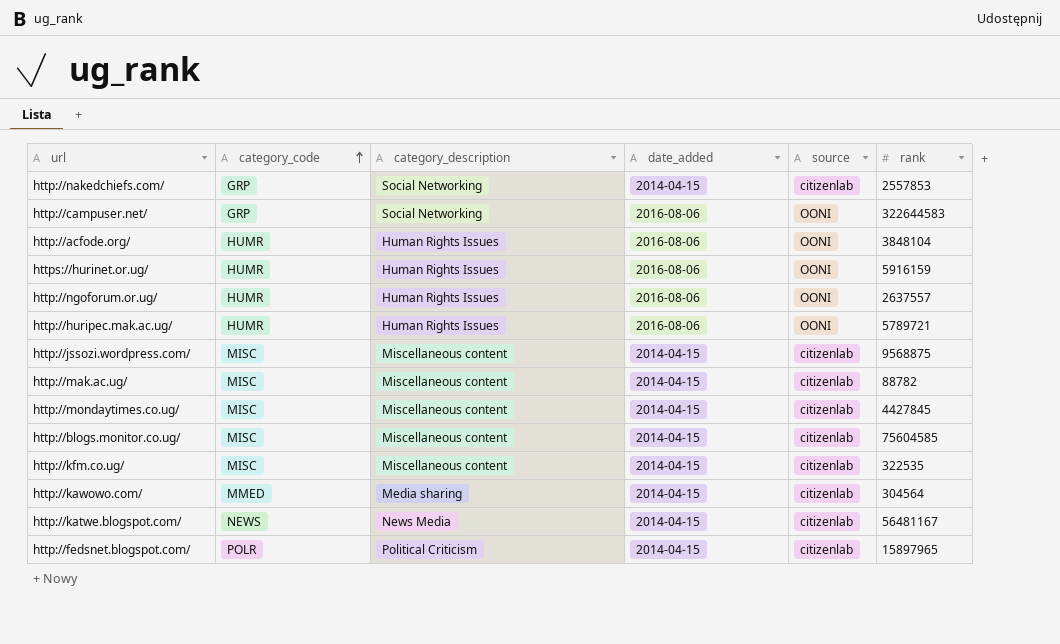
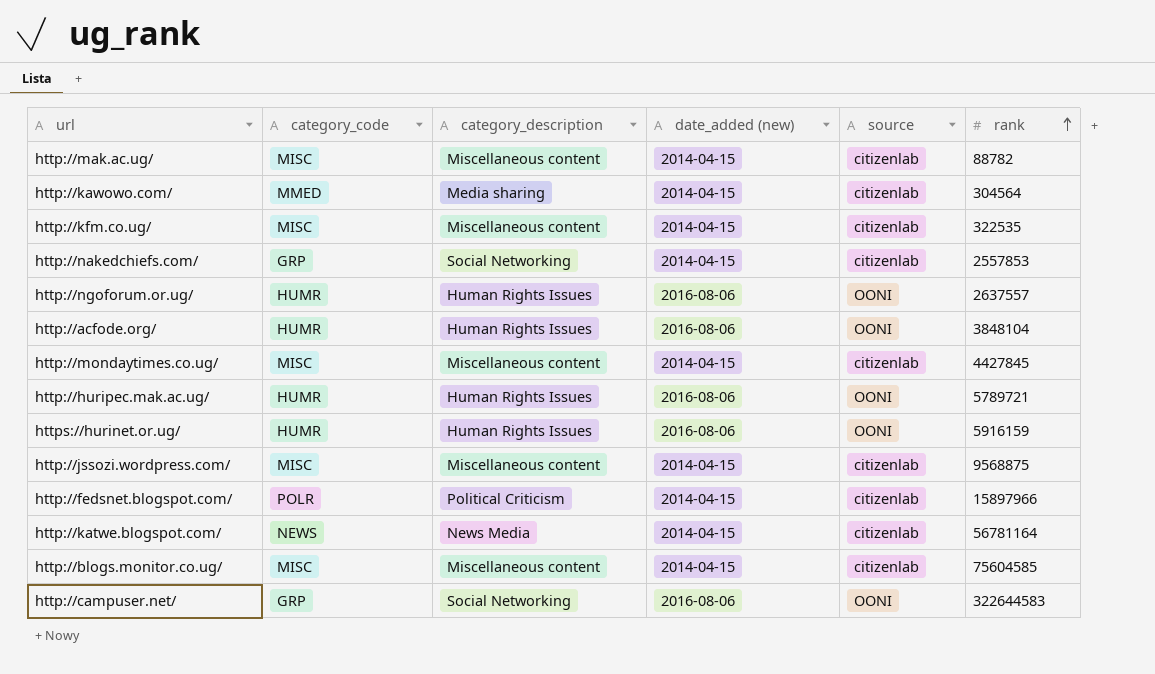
row order: category_code ascending -> rank ascending
column name: date_added -> date_added (new)
http://fedsnet.blogspot.com/ | rank: 15897965 -> 15897966
http://katwe.blogspot.com/ | rank: 56481167 -> 56781164

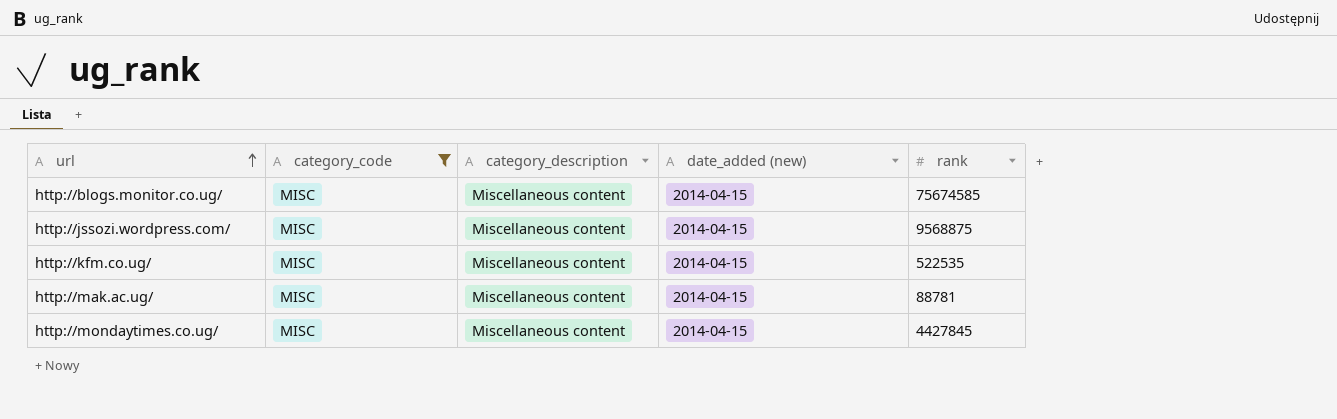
filter: none -> category_code = MISC
row order: rank ascending -> url ascending
column source | position: 5 -> none
http://blogs.monitor.co.ug/ | rank: 75604585 -> 75674585
http://kfm.co.ug/ | rank: 322535 -> 522535
http://mak.ac.ug/ | rank: 88782 -> 88781

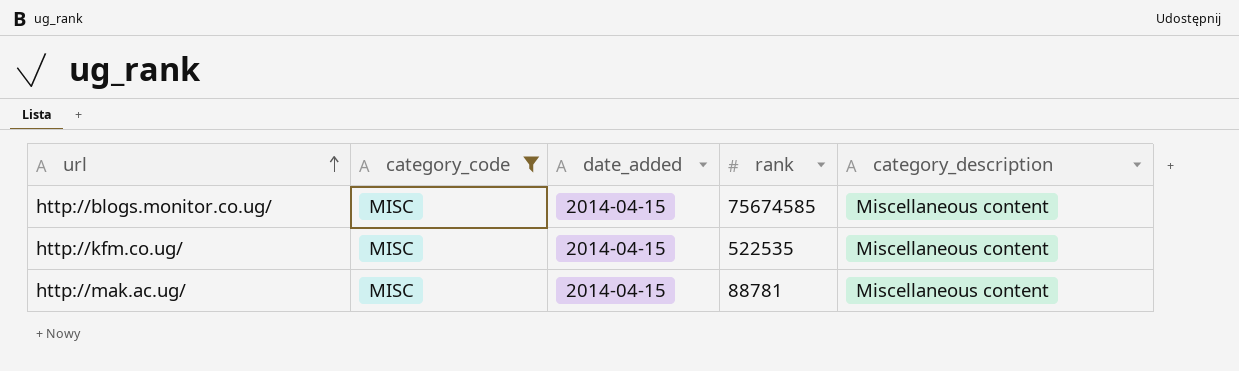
column name: date_added (new) -> date_added
column category_description | position: 3 -> 5
row http://jssozi.wordpress.com/: MISC | Miscellaneous content | 2014-04-15 | 9568875 -> none
row http://mondaytimes.co.ug/: MISC | Miscellaneous content | 2014-04-15 | 4427845 -> none

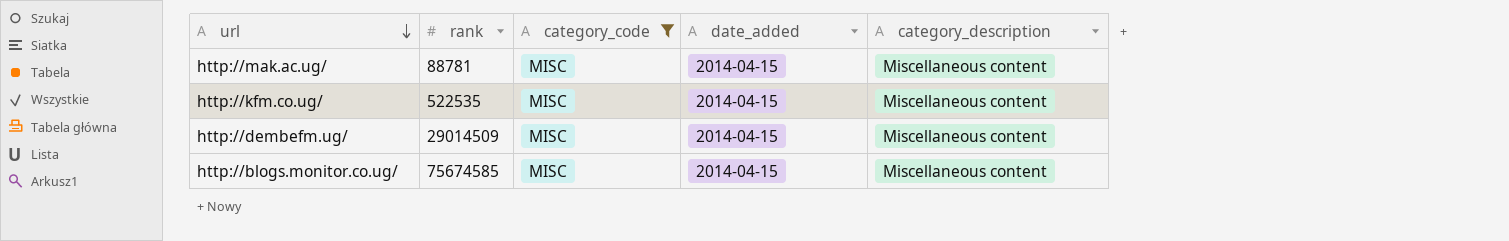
row order: url ascending -> url descending
column rank | position: 4 -> 2
row http://dembefm.ug/: none -> 29014509 | MISC | 2014-04-15 | Miscellaneous content

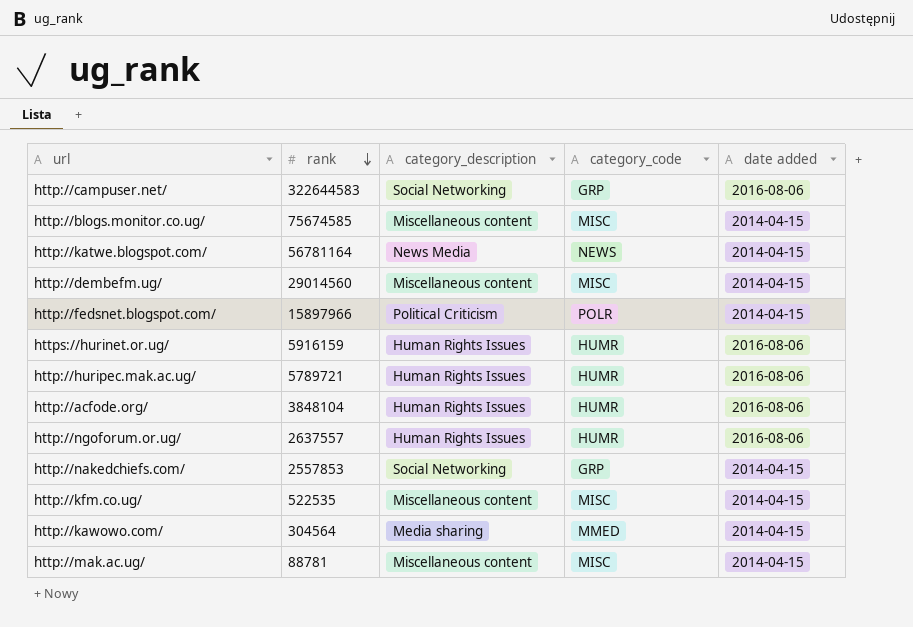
filter: category_code = MISC -> none
row order: url descending -> rank descending
column category_description | position: 5 -> 3
column name: date_added -> date added
http://dembefm.ug/ | rank: 29014509 -> 29014560

